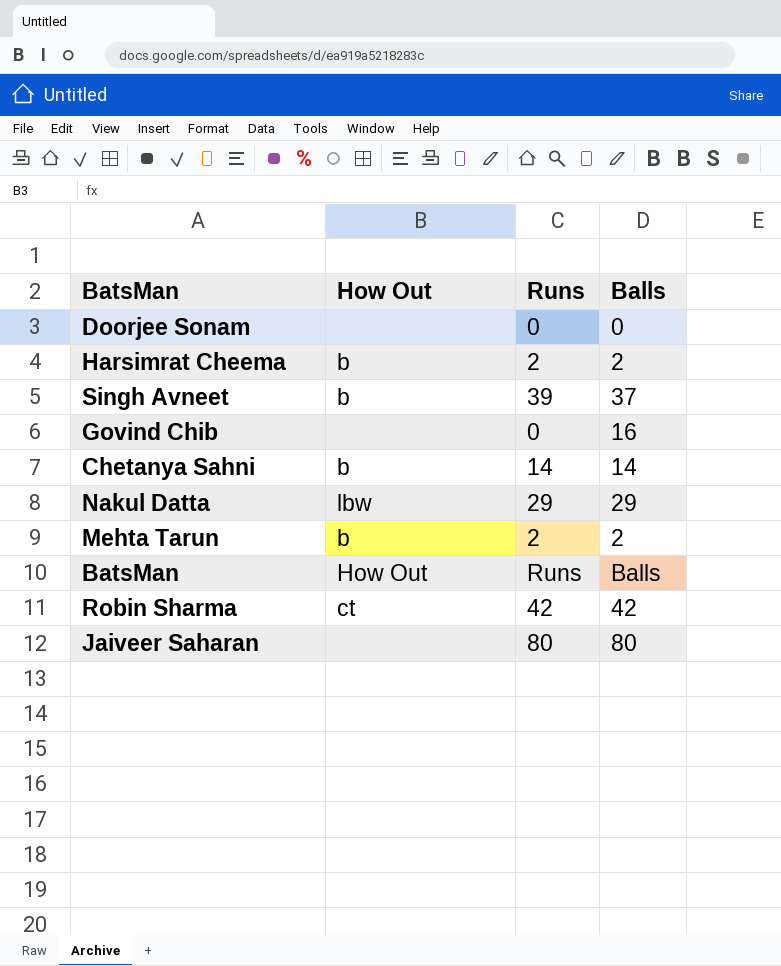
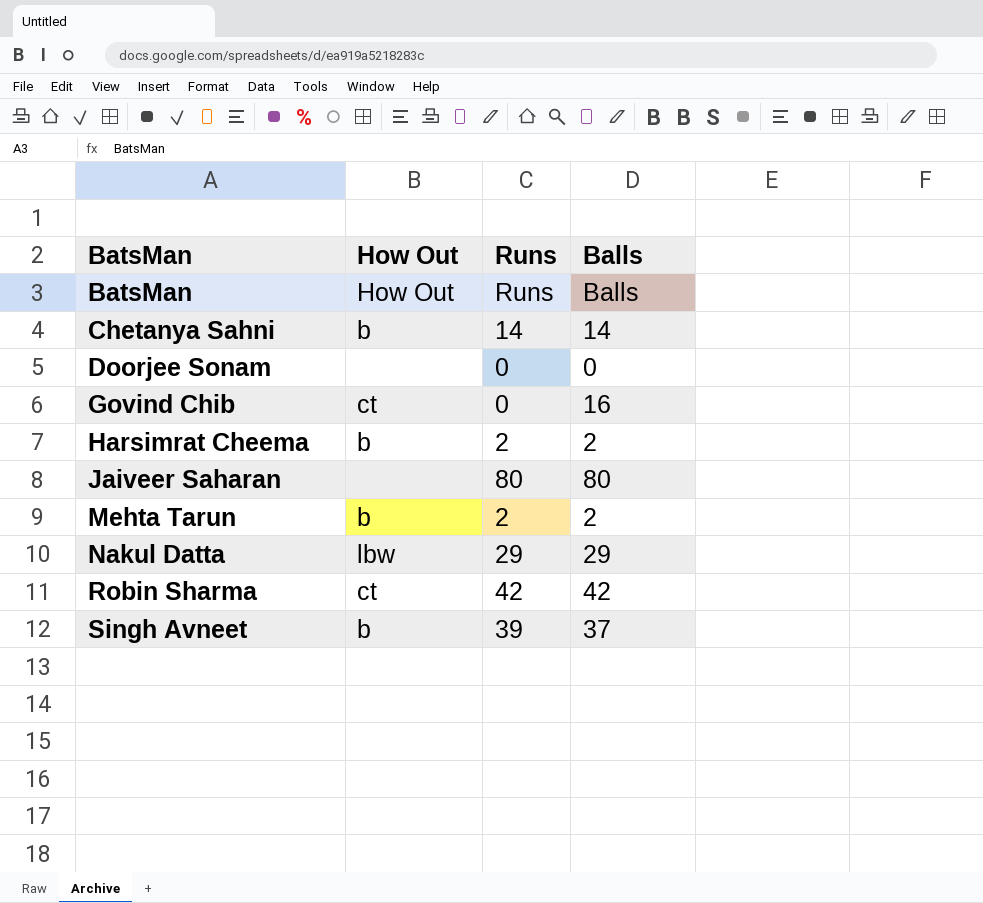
row order: none -> BatsMan ascending
Govind Chib | How Out: none -> ct

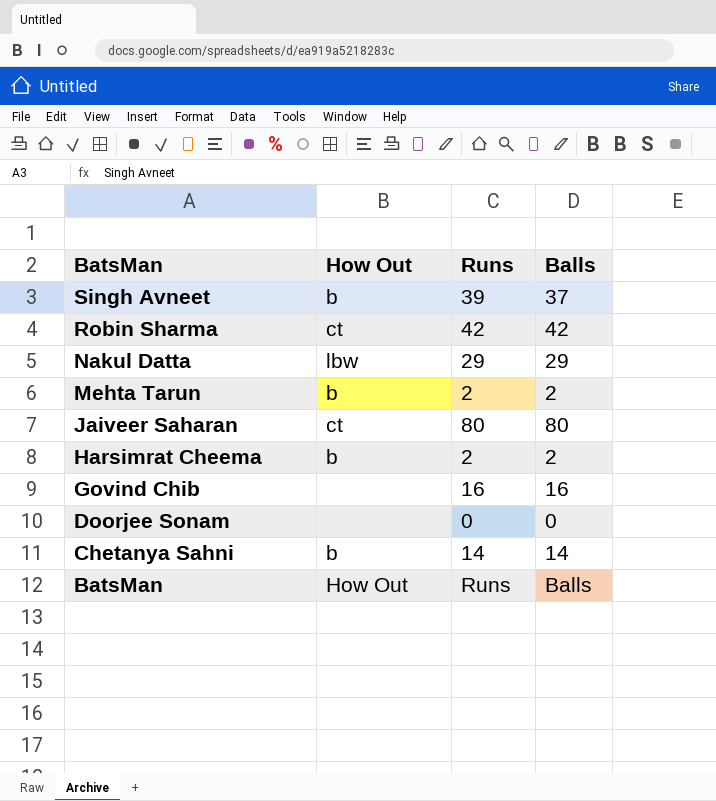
row order: BatsMan ascending -> BatsMan descending
Jaiveer Saharan | How Out: none -> ct
Govind Chib | How Out: ct -> none
Govind Chib | Runs: 0 -> 16

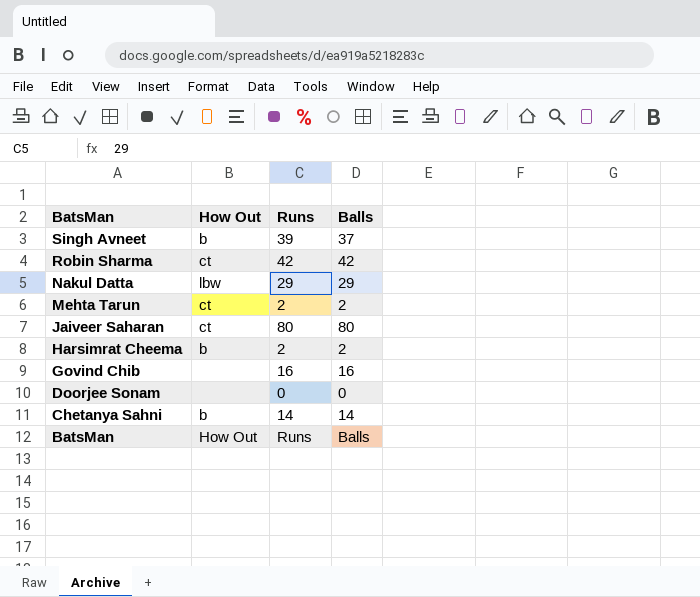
Mehta Tarun | How Out: b -> ct

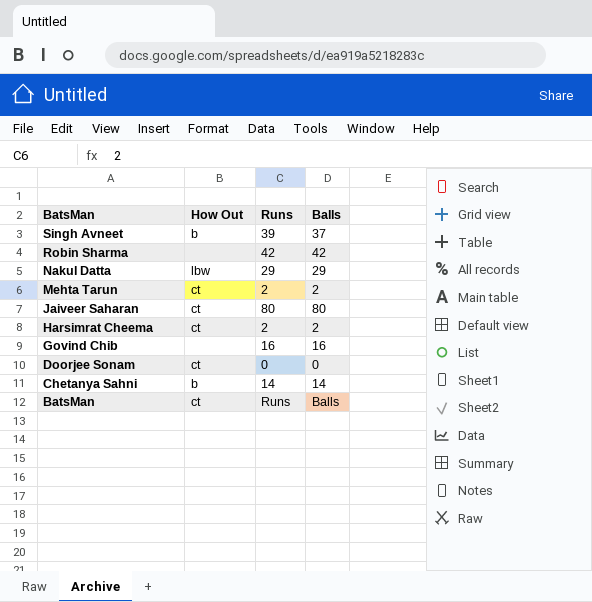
Robin Sharma | How Out: ct -> none
Harsimrat Cheema | How Out: b -> ct
Doorjee Sonam | How Out: none -> ct
BatsMan | How Out: How Out -> ct

